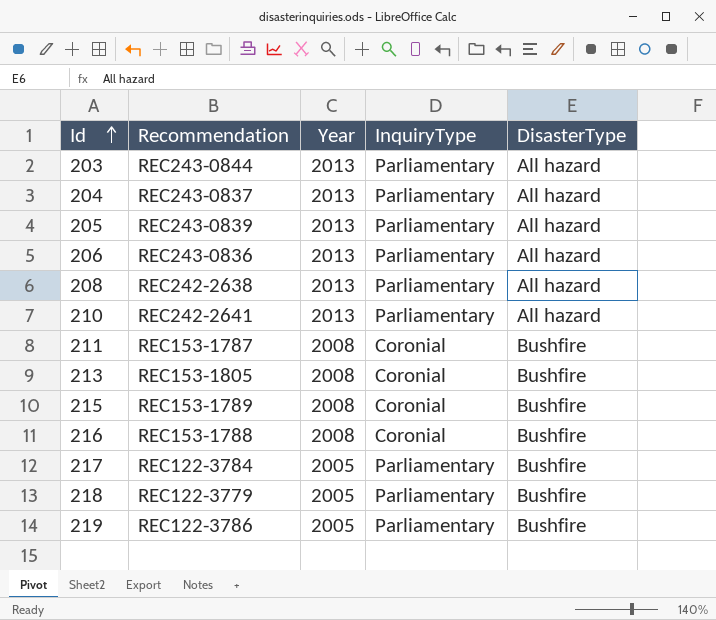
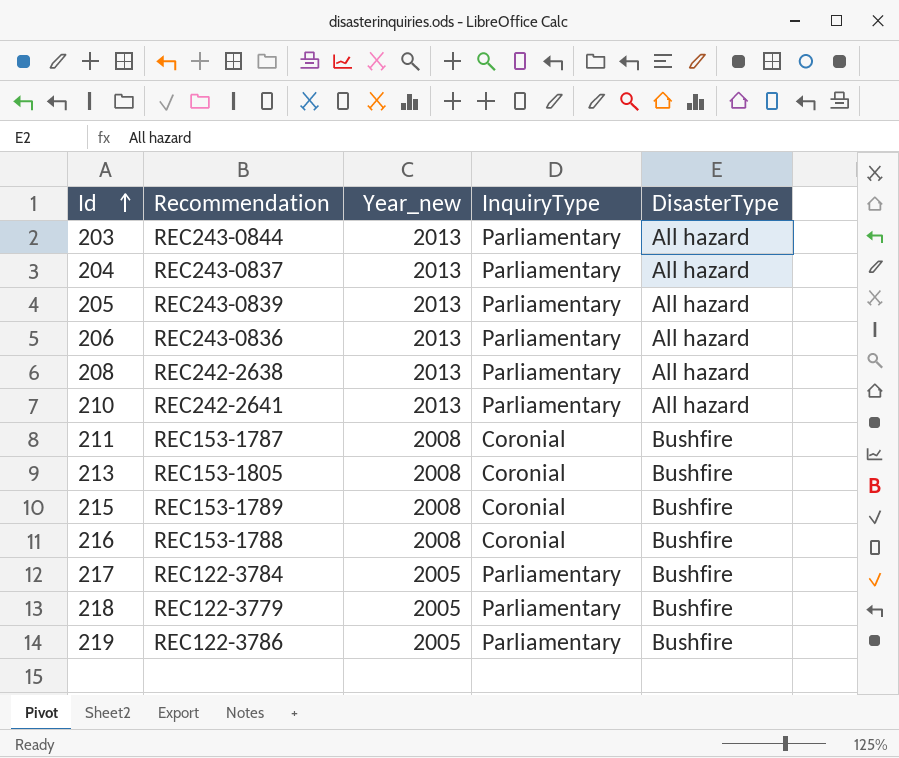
column name: Year -> Year_new

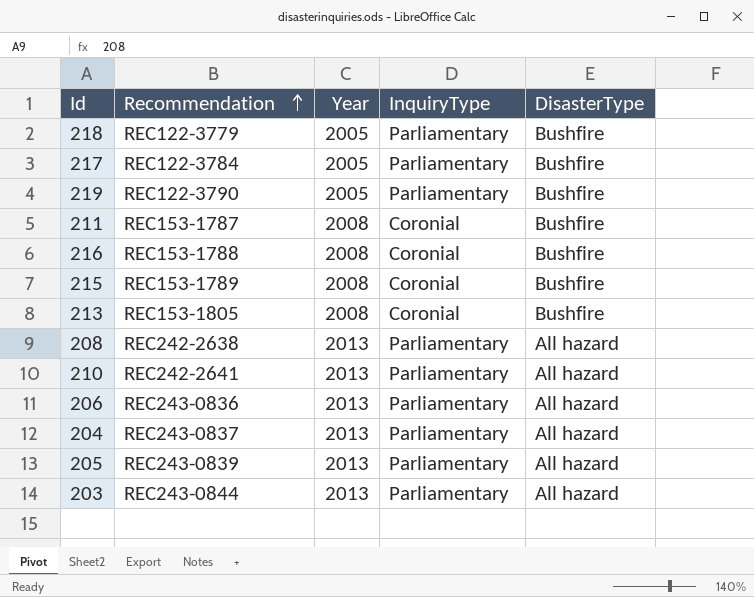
row order: Id ascending -> Recommendation ascending
column name: Year_new -> Year
219 | Recommendation: REC122-3786 -> REC122-3790

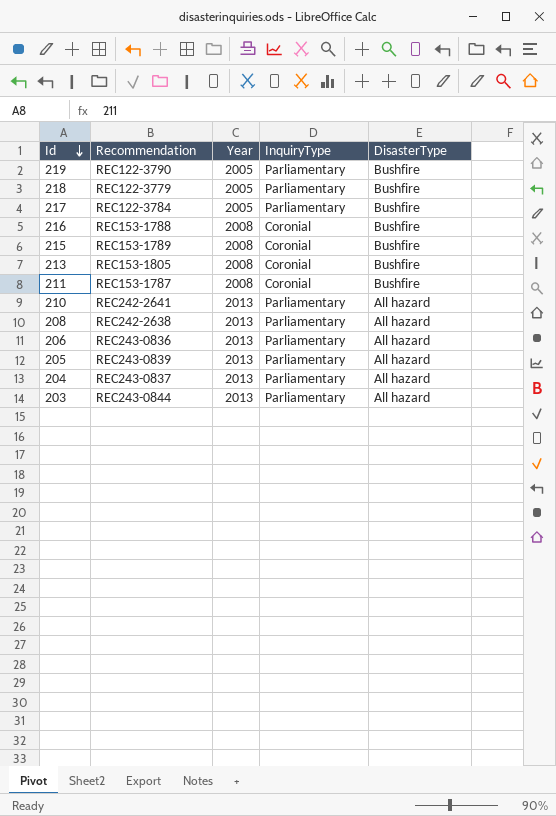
row order: Recommendation ascending -> Id descending

